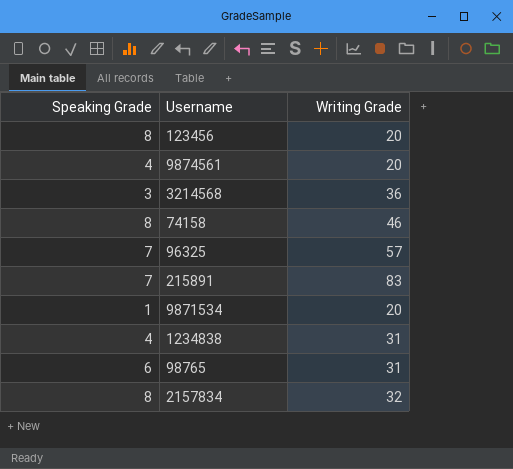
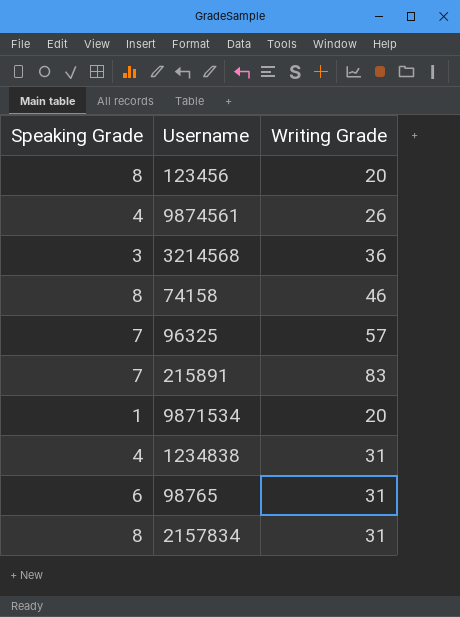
9874561 | Writing Grade: 20 -> 26
2157834 | Writing Grade: 32 -> 31

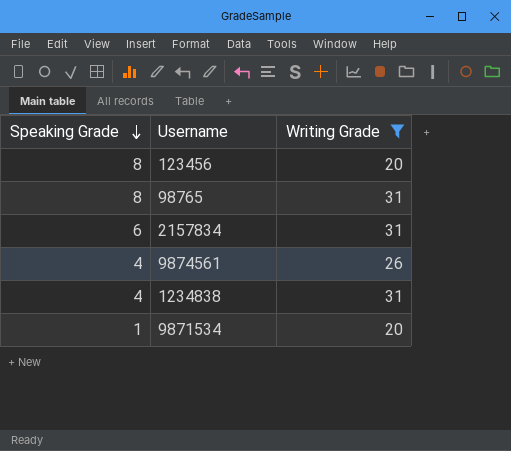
filter: none -> Writing Grade <= 31
row order: none -> Speaking Grade descending
98765 | Speaking Grade: 6 -> 8
2157834 | Speaking Grade: 8 -> 6

